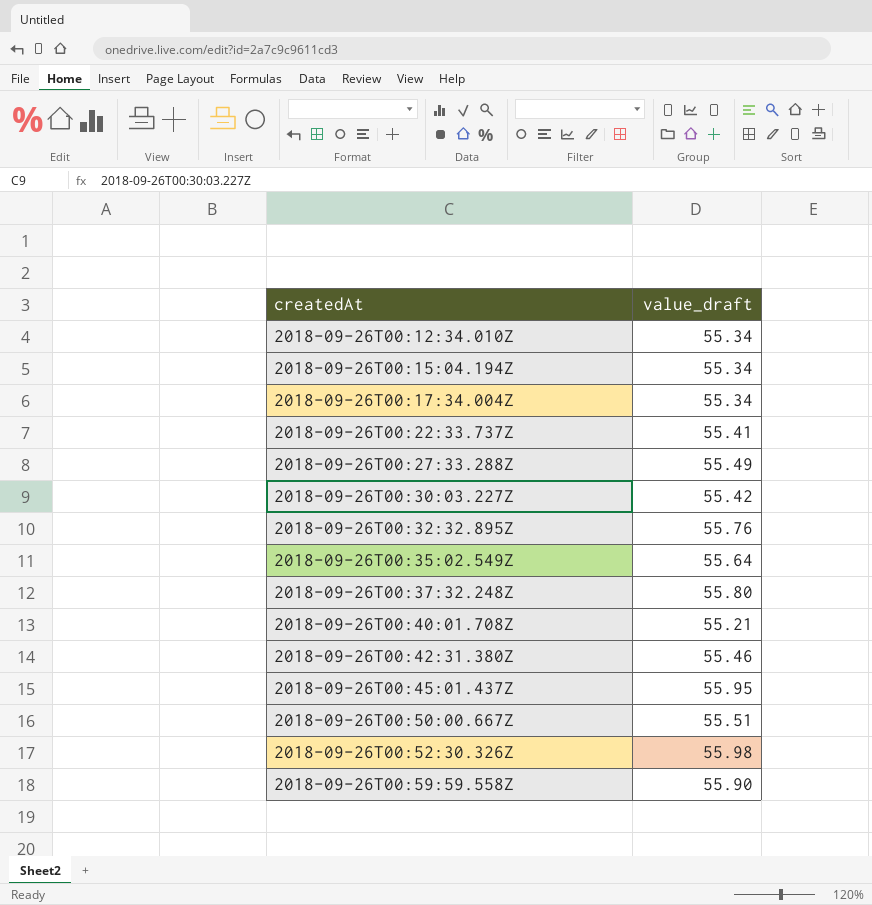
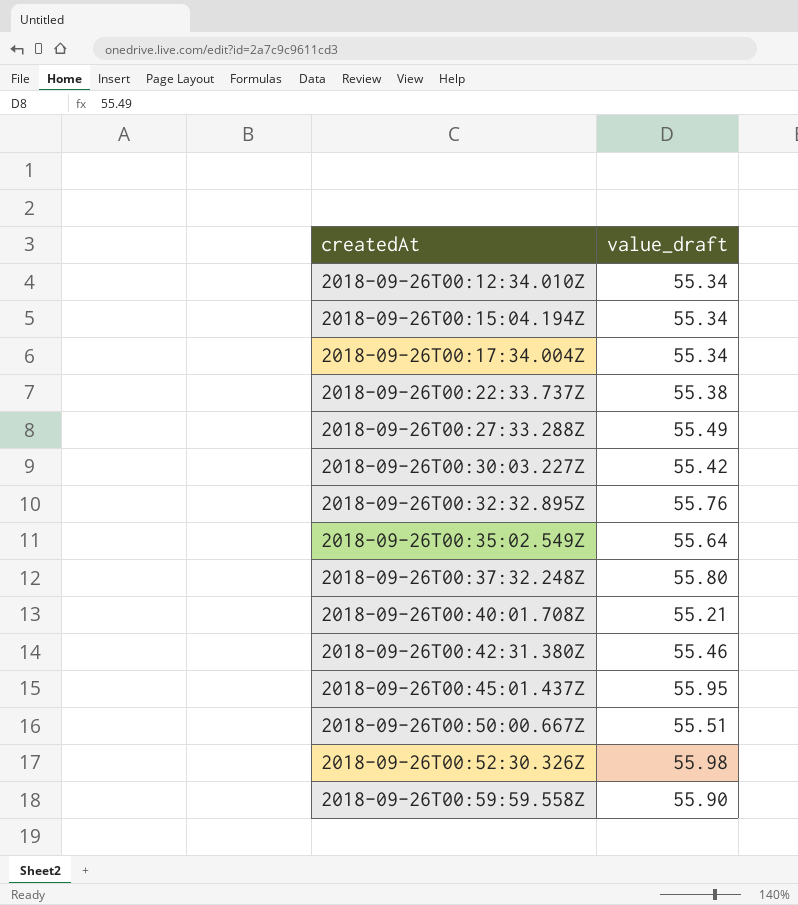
2018-09-26T00:22:33.737Z | value_draft: 55.41 -> 55.38

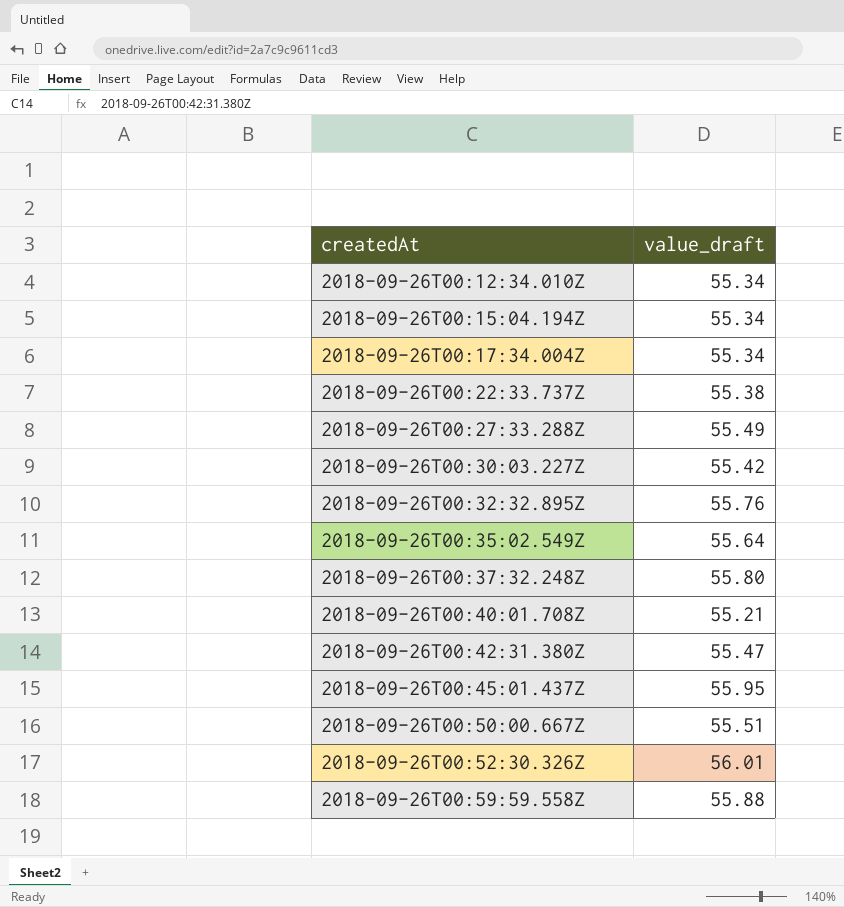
2018-09-26T00:42:31.380Z | value_draft: 55.46 -> 55.47
2018-09-26T00:52:30.326Z | value_draft: 55.98 -> 56.01
2018-09-26T00:59:59.558Z | value_draft: 55.90 -> 55.88

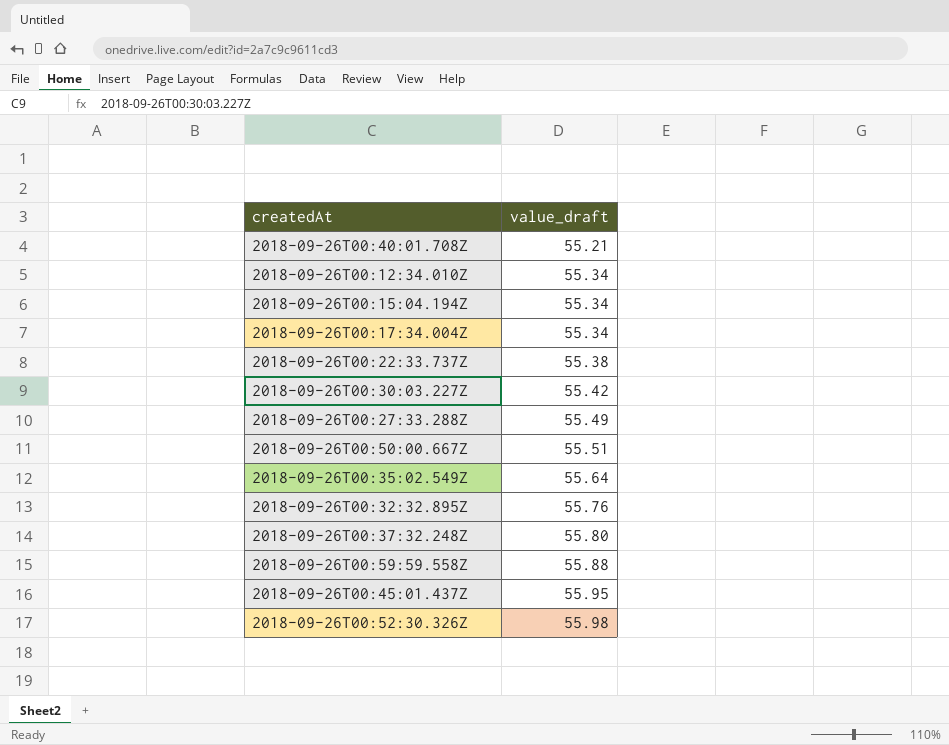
row order: createdAt ascending -> value_draft ascending
row 2018-09-26T00:42:31.380Z: 55.47 -> none
2018-09-26T00:52:30.326Z | value_draft: 56.01 -> 55.98

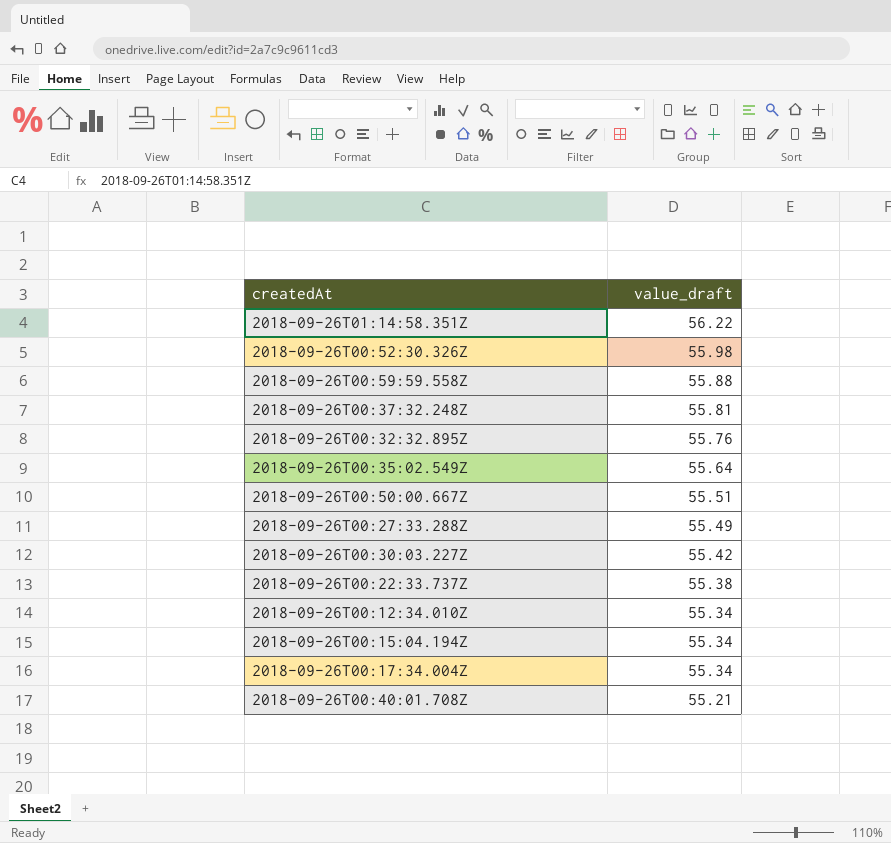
row order: value_draft ascending -> value_draft descending
row 2018-09-26T00:45:01.437Z: 55.95 -> none
row 2018-09-26T01:14:58.351Z: none -> 56.22
2018-09-26T00:37:32.248Z | value_draft: 55.80 -> 55.81

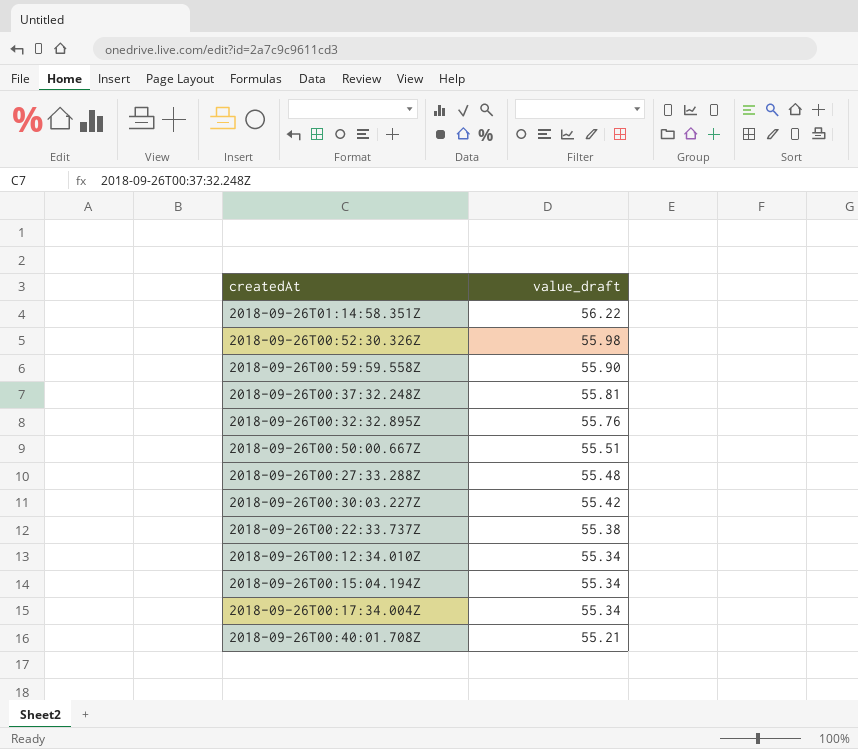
row 2018-09-26T00:35:02.549Z: 55.64 -> none
2018-09-26T00:59:59.558Z | value_draft: 55.88 -> 55.90
2018-09-26T00:27:33.288Z | value_draft: 55.49 -> 55.48

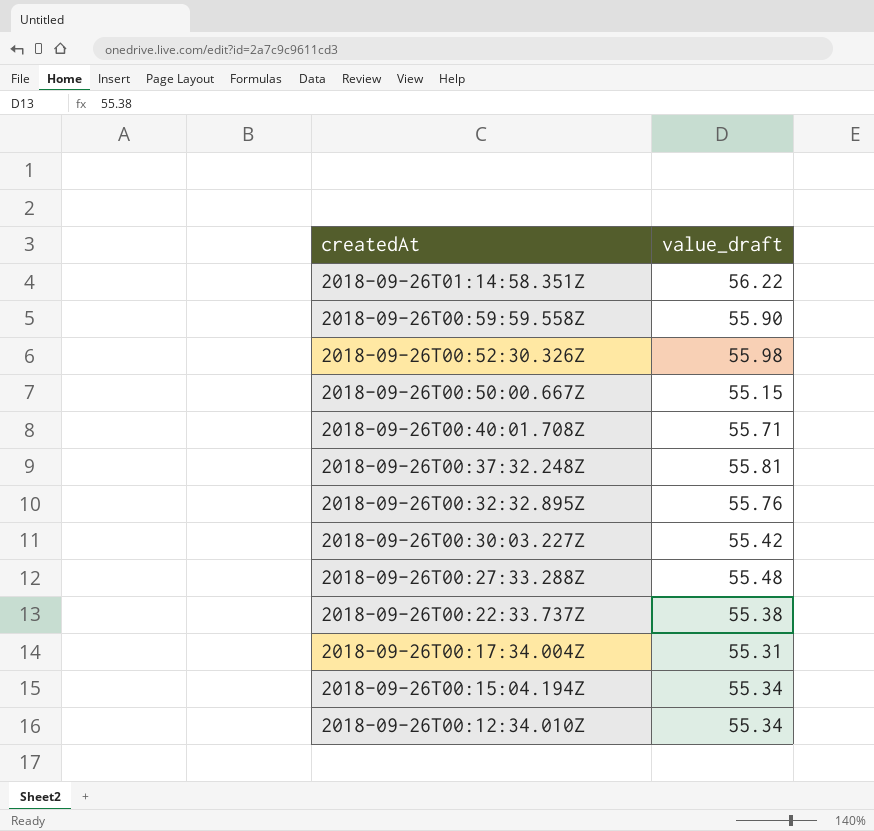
row order: value_draft descending -> createdAt descending
2018-09-26T00:50:00.667Z | value_draft: 55.51 -> 55.15
2018-09-26T00:40:01.708Z | value_draft: 55.21 -> 55.71
2018-09-26T00:17:34.004Z | value_draft: 55.34 -> 55.31

